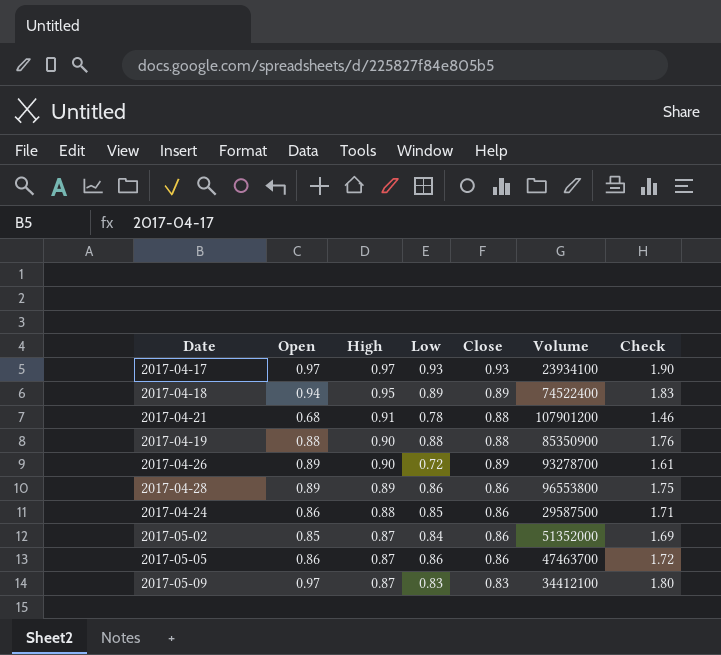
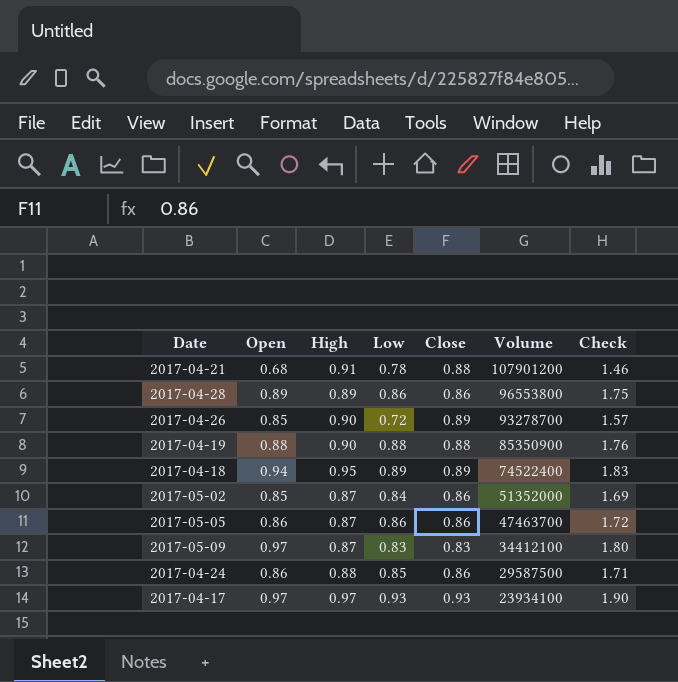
row order: High descending -> Volume descending
2017-04-26 | Open: 0.89 -> 0.85
2017-04-26 | Check: 1.61 -> 1.57

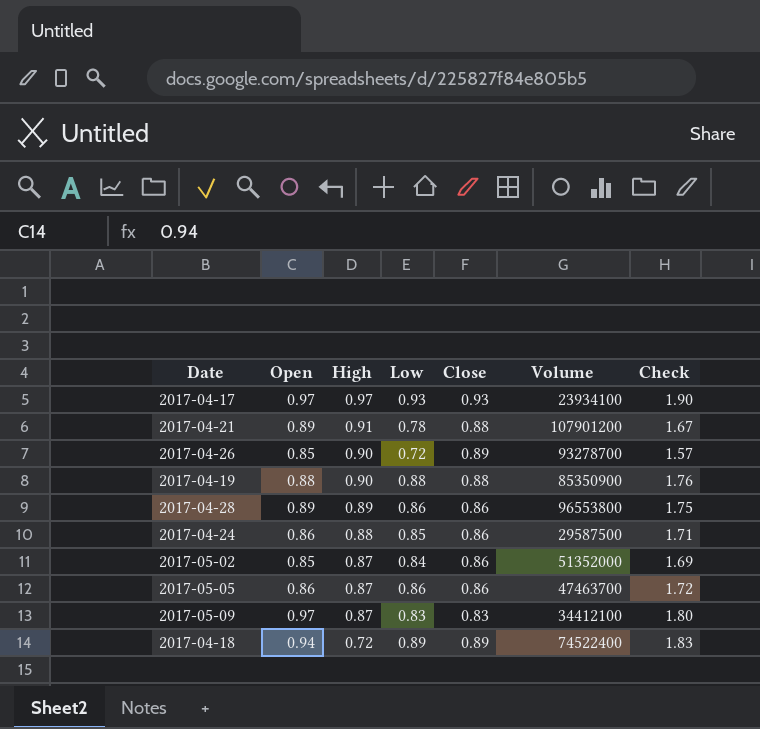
row order: Volume descending -> High descending
2017-04-21 | Open: 0.68 -> 0.89
2017-04-21 | Check: 1.46 -> 1.67
2017-04-18 | High: 0.95 -> 0.72

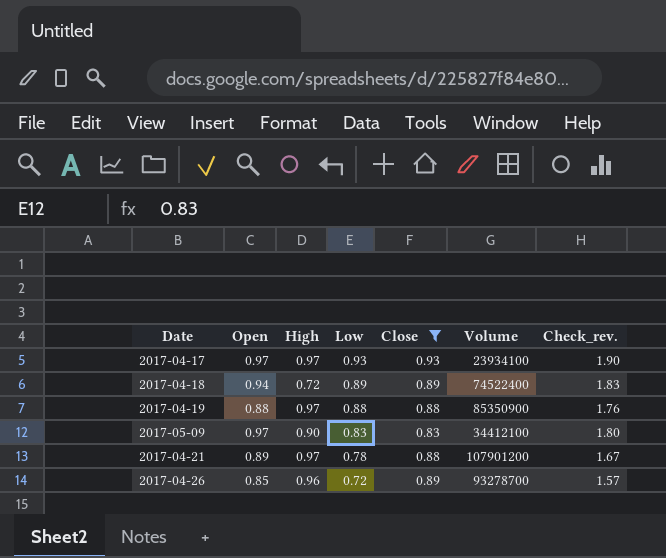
filter: none -> Close != 0.86
row order: High descending -> Low descending
column name: Check -> Check_rev.
2017-04-19 | High: 0.90 -> 0.97
2017-05-09 | High: 0.87 -> 0.90
2017-04-21 | High: 0.91 -> 0.97
2017-04-26 | High: 0.90 -> 0.96

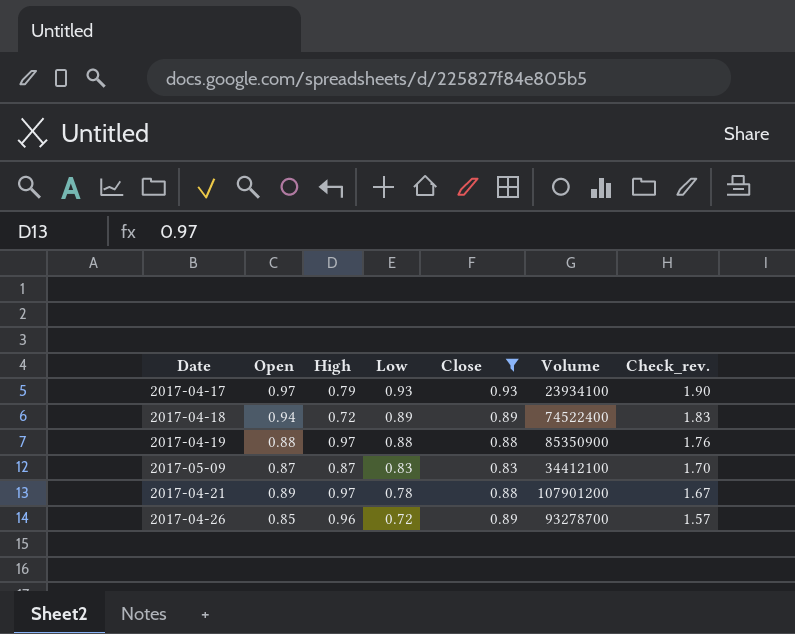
2017-04-17 | High: 0.97 -> 0.79
2017-05-09 | Open: 0.97 -> 0.87
2017-05-09 | High: 0.90 -> 0.87
2017-05-09 | Check_rev.: 1.80 -> 1.70

